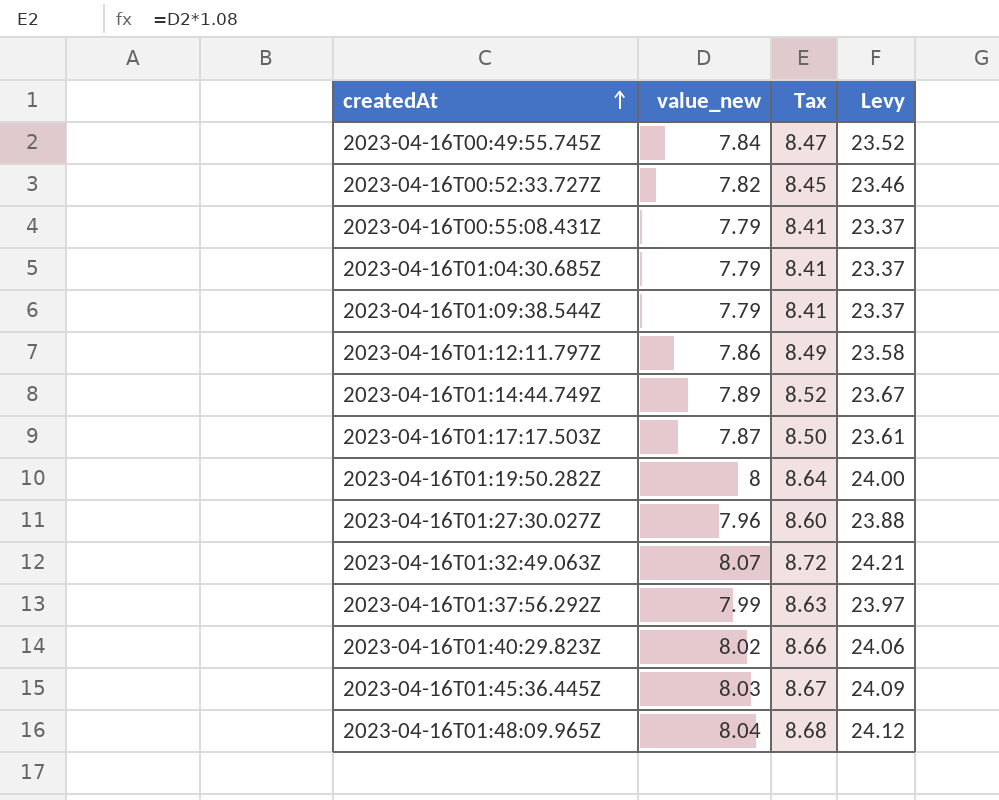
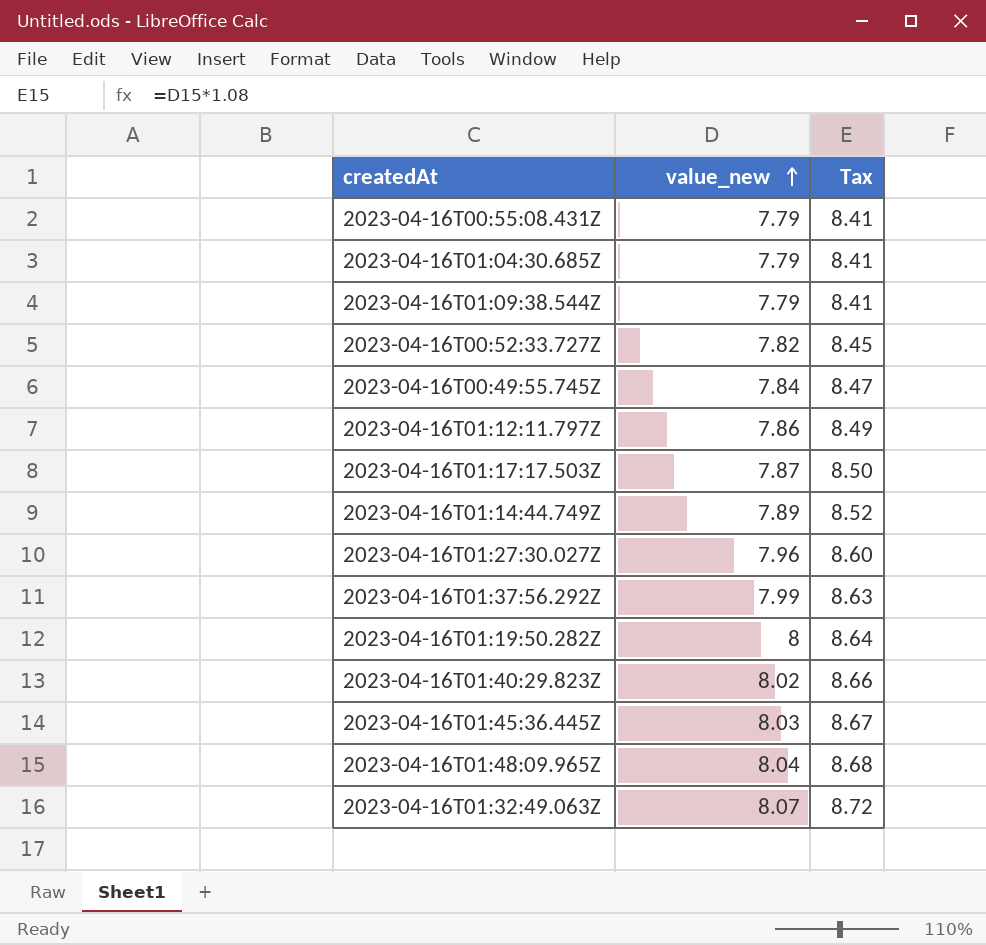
row order: createdAt ascending -> value_new ascending
column Levy | formula: [value_new] * 3 -> none

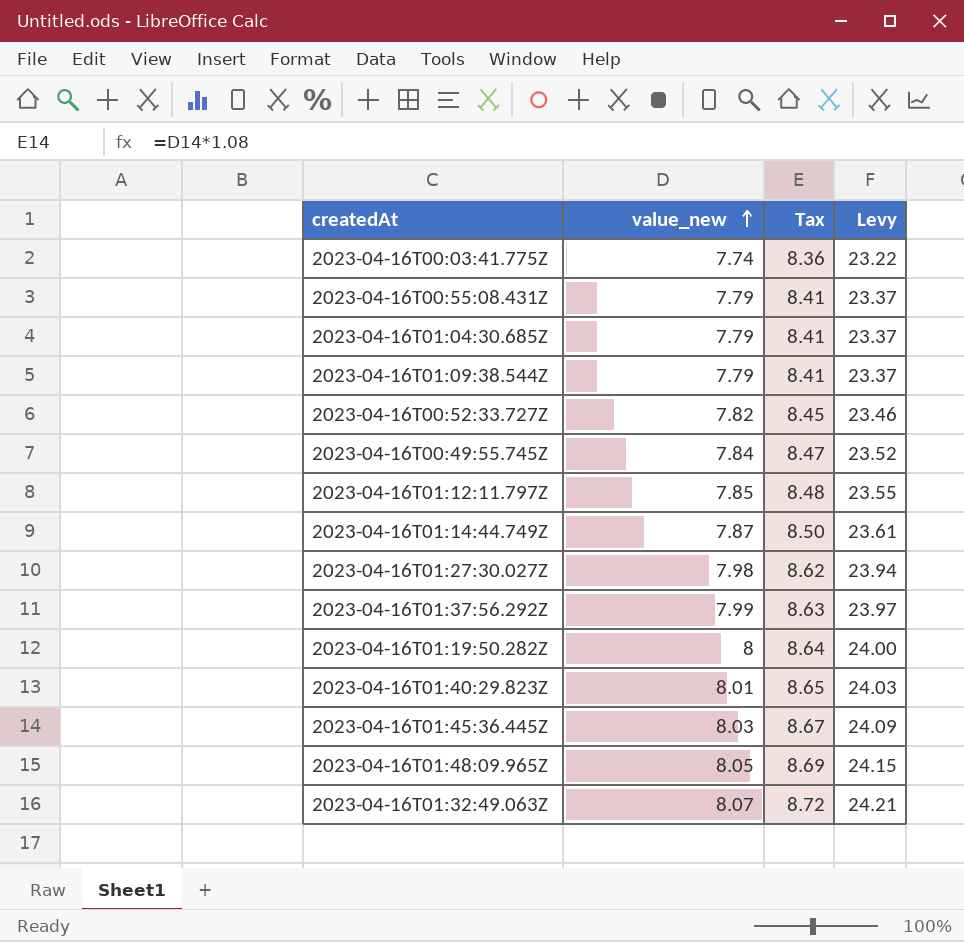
column Levy | formula: none -> [value_new] * 3
row 2023-04-16T01:17:17.503Z: 7.87 | 8.50 -> none
row 2023-04-16T00:03:41.775Z: none -> 7.74 | 8.36 | 23.22
2023-04-16T01:12:11.797Z | value_new: 7.86 -> 7.85
2023-04-16T01:12:11.797Z | Tax: 8.49 -> 8.48
2023-04-16T01:14:44.749Z | value_new: 7.89 -> 7.87
2023-04-16T01:14:44.749Z | Tax: 8.52 -> 8.50
2023-04-16T01:27:30.027Z | value_new: 7.96 -> 7.98
2023-04-16T01:27:30.027Z | Tax: 8.60 -> 8.62
2023-04-16T01:40:29.823Z | value_new: 8.02 -> 8.01
2023-04-16T01:40:29.823Z | Tax: 8.66 -> 8.65
2023-04-16T01:48:09.965Z | value_new: 8.04 -> 8.05
2023-04-16T01:48:09.965Z | Tax: 8.68 -> 8.69

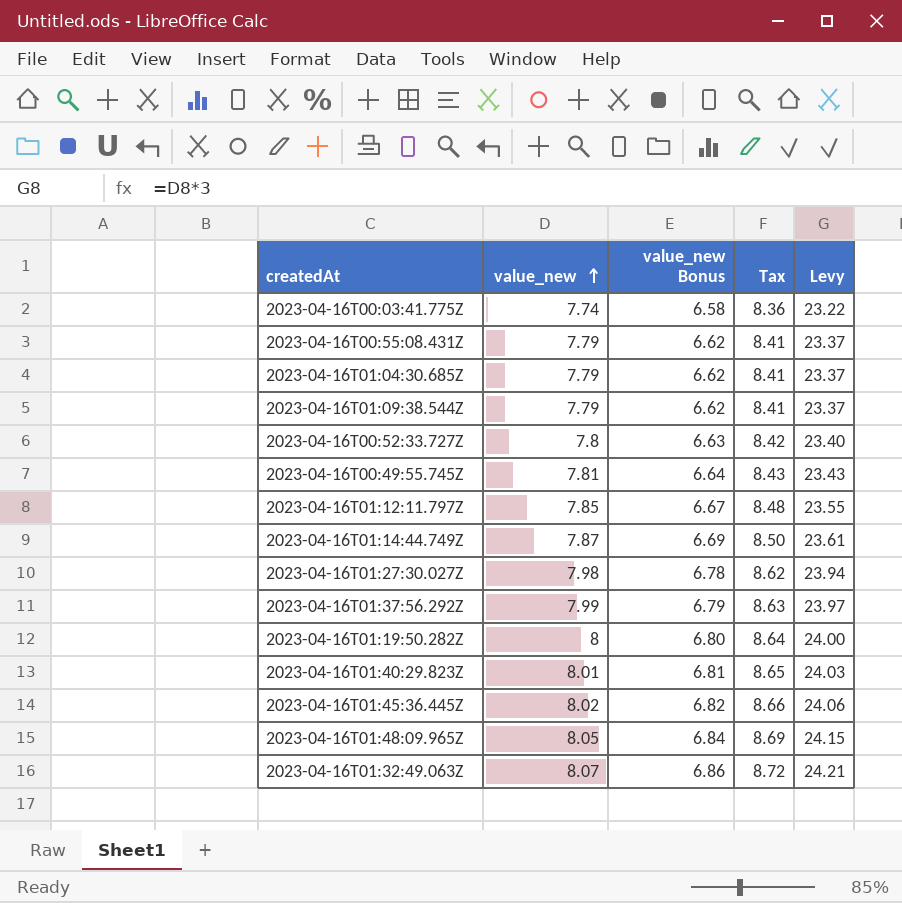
column value_new Bonus | formula: none -> [value_new] * 0.85
2023-04-16T00:52:33.727Z | value_new: 7.82 -> 7.8
2023-04-16T00:52:33.727Z | Tax: 8.45 -> 8.42
2023-04-16T00:52:33.727Z | Levy: 23.46 -> 23.40
2023-04-16T00:49:55.745Z | value_new: 7.84 -> 7.81
2023-04-16T00:49:55.745Z | Tax: 8.47 -> 8.43
2023-04-16T00:49:55.745Z | Levy: 23.52 -> 23.43
2023-04-16T01:45:36.445Z | value_new: 8.03 -> 8.02
2023-04-16T01:45:36.445Z | Tax: 8.67 -> 8.66
2023-04-16T01:45:36.445Z | Levy: 24.09 -> 24.06

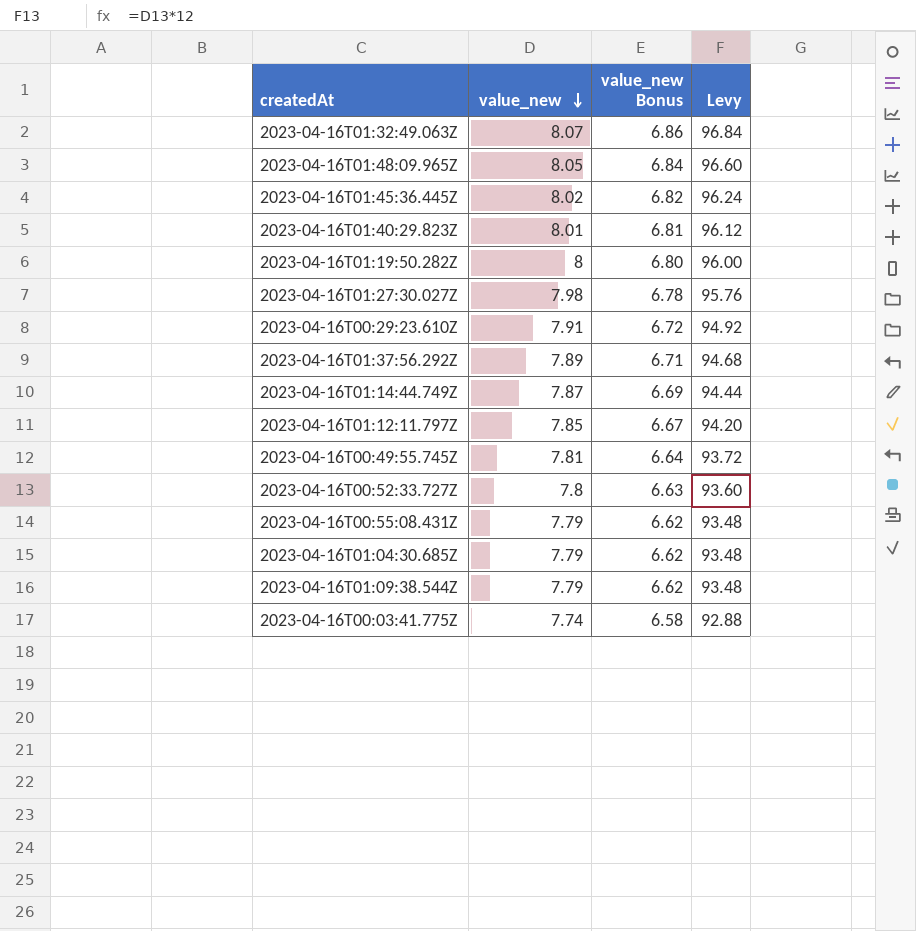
row order: value_new ascending -> value_new descending
column Tax | formula: [value_new] * 1.08 -> none
column Levy | formula: [value_new] * 3 -> [value_new] * 12
row 2023-04-16T00:29:23.610Z: none -> 7.91 | 6.72 | 94.92
2023-04-16T01:37:56.292Z | value_new: 7.99 -> 7.89
2023-04-16T01:37:56.292Z | value_new Bonus: 6.79 -> 6.71

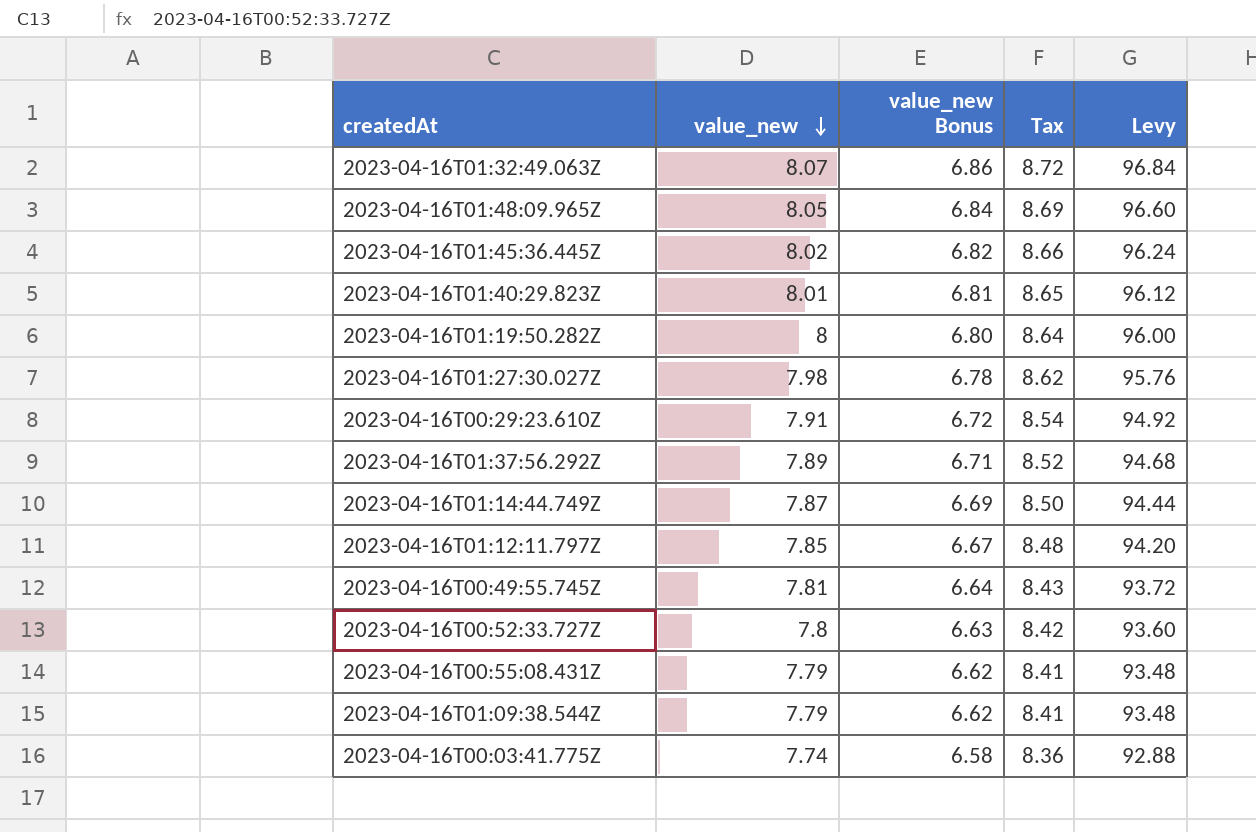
column Tax | formula: none -> [value_new] * 1.08
row 2023-04-16T01:04:30.685Z: 7.79 | 6.62 | 93.48 -> none

